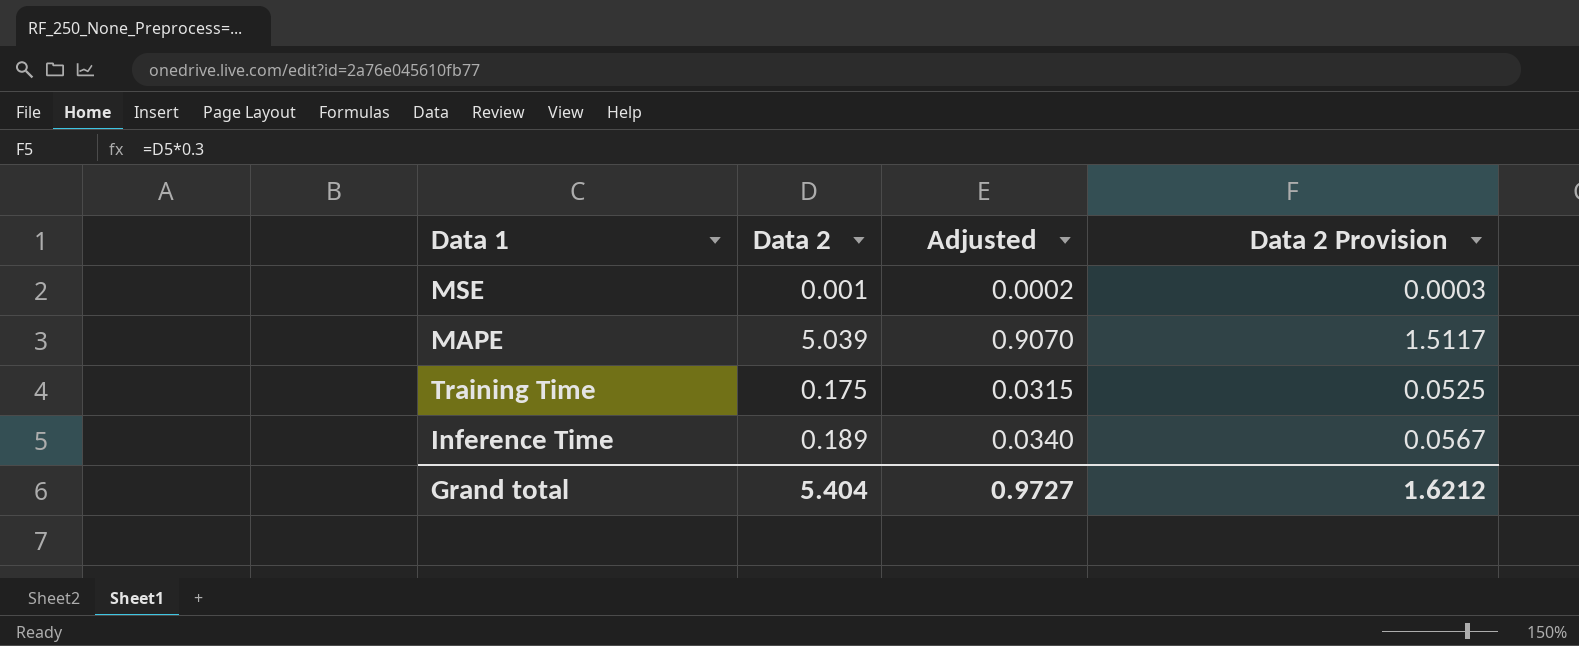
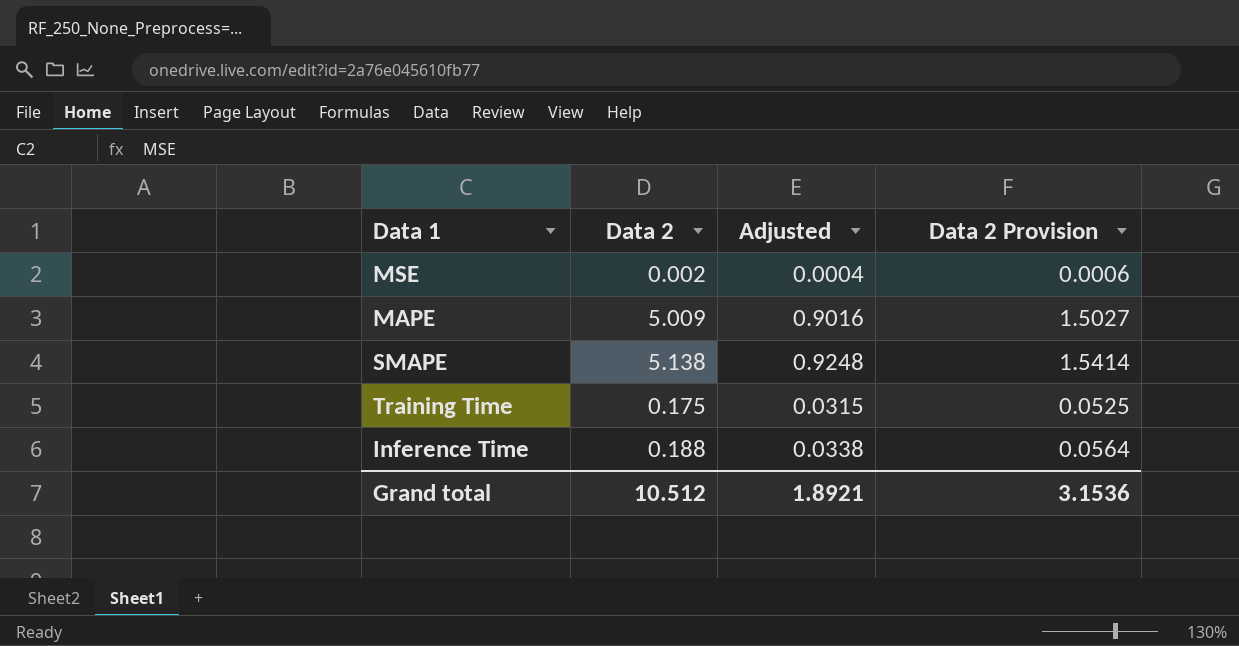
MSE | Data 2: 0.001 -> 0.002
MSE | Adjusted: 0.0002 -> 0.0004
MSE | Data 2 Provision: 0.0003 -> 0.0006
MAPE | Data 2: 5.039 -> 5.009
MAPE | Adjusted: 0.9070 -> 0.9016
MAPE | Data 2 Provision: 1.5117 -> 1.5027
row SMAPE: none -> 5.138 | 0.9248 | 1.5414
Inference Time | Data 2: 0.189 -> 0.188
Inference Time | Adjusted: 0.0340 -> 0.0338
Inference Time | Data 2 Provision: 0.0567 -> 0.0564
Grand total | Data 2: 5.404 -> 10.512
Grand total | Adjusted: 0.9727 -> 1.8921
Grand total | Data 2 Provision: 1.6212 -> 3.1536

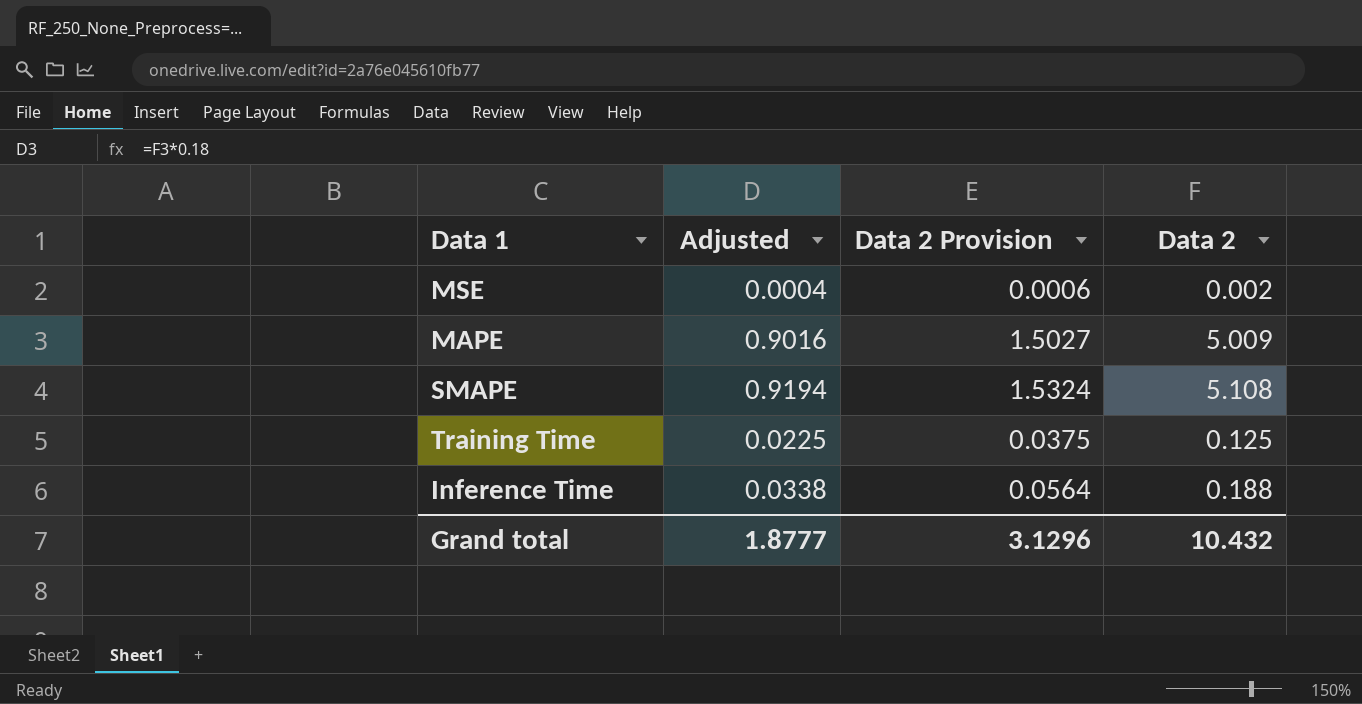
column Data 2 | position: 2 -> 4
SMAPE | Adjusted: 0.9248 -> 0.9194
SMAPE | Data 2 Provision: 1.5414 -> 1.5324
SMAPE | Data 2: 5.138 -> 5.108
Training Time | Adjusted: 0.0315 -> 0.0225
Training Time | Data 2 Provision: 0.0525 -> 0.0375
Training Time | Data 2: 0.175 -> 0.125
Grand total | Adjusted: 1.8921 -> 1.8777
Grand total | Data 2 Provision: 3.1536 -> 3.1296
Grand total | Data 2: 10.512 -> 10.432

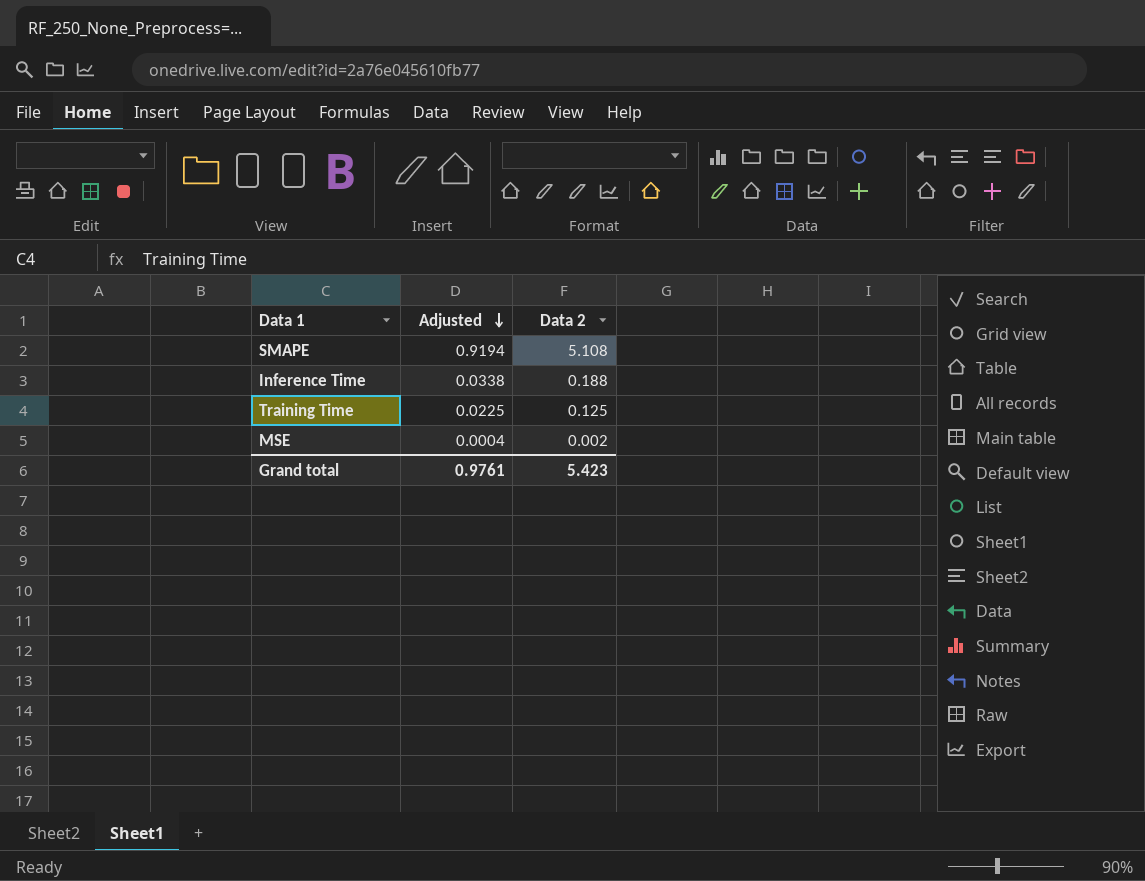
row order: none -> Adjusted descending
column Data 2 Provision | formula: [Data 2] * 0.3 -> none
row MAPE: 0.9016 | 1.5027 | 5.009 -> none
Grand total | Adjusted: 1.8777 -> 0.9761
Grand total | Data 2: 10.432 -> 5.423

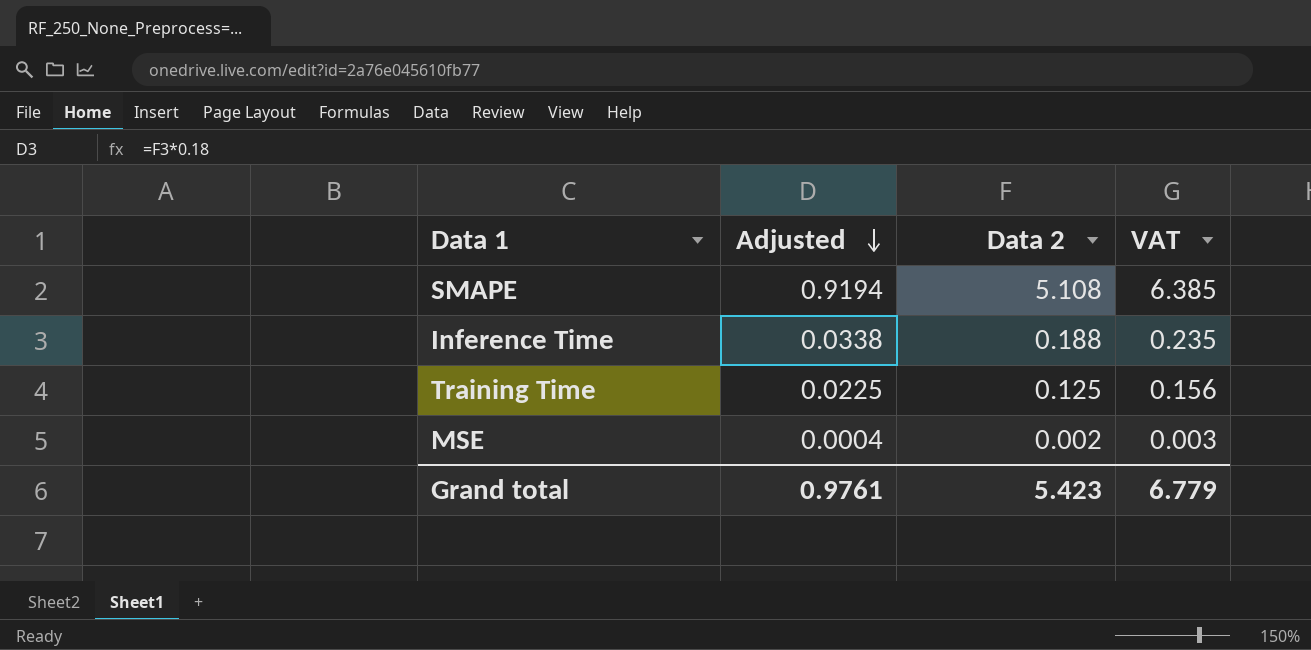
column VAT | formula: none -> [Data 2] * 1.25

